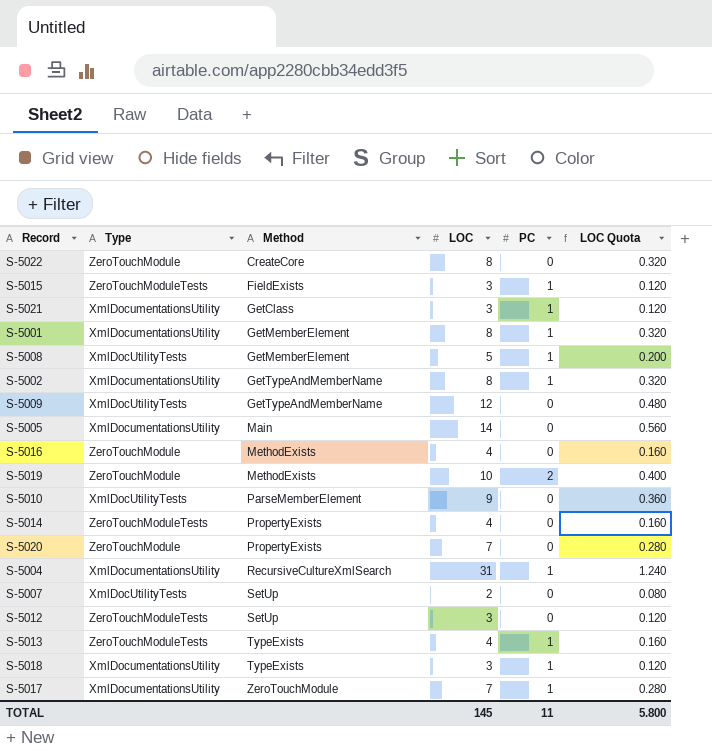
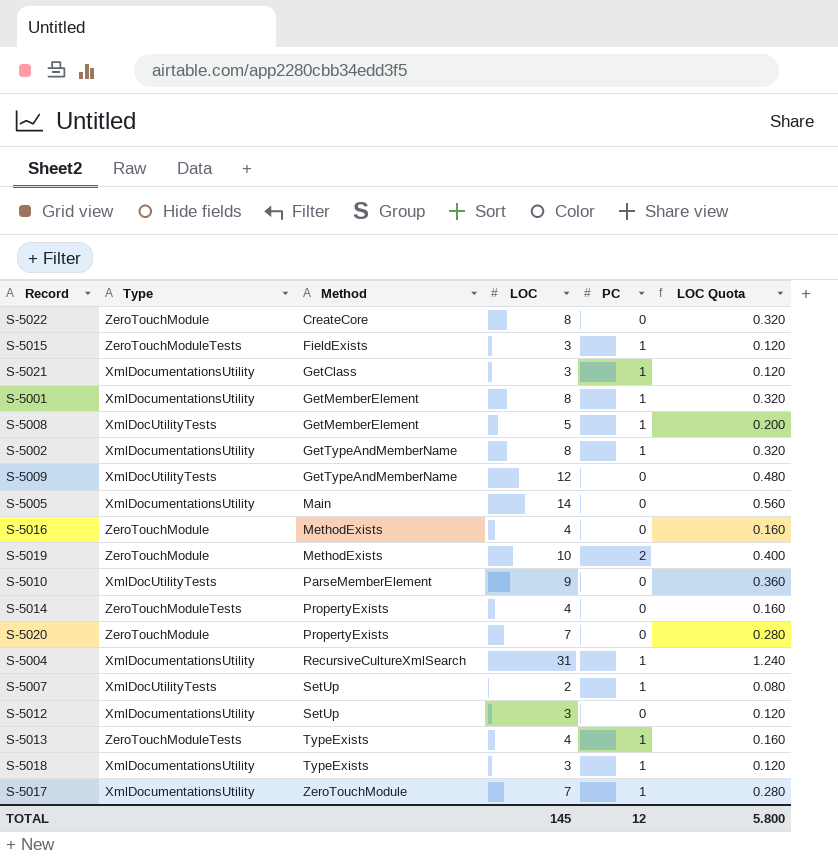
S-5007 | PC: 0 -> 1
S-5012 | Type: ZeroTouchModuleTests -> XmlDocumentationsUtility
TOTAL | PC: 11 -> 12

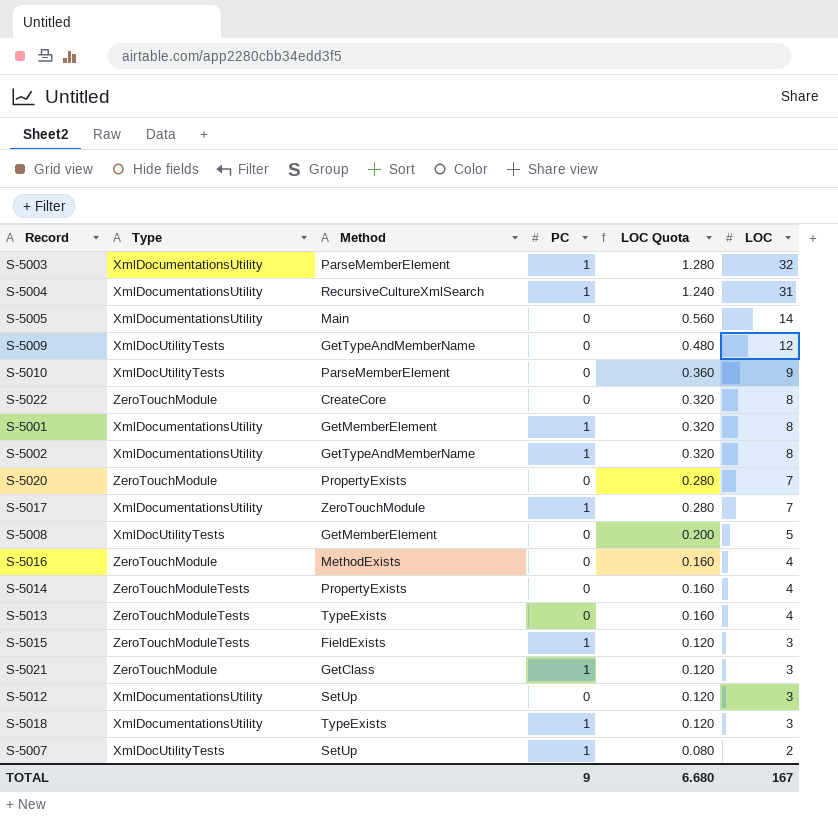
row order: Method ascending -> LOC Quota descending
column LOC | position: 4 -> 6
row S-5019: ZeroTouchModule | MethodExists | 10 | 2 | 0.400 -> none
row S-5003: none -> XmlDocumentationsUtility | ParseMemberElement | 1 | 1.280 | 32
S-5008 | PC: 1 -> 0
S-5013 | PC: 1 -> 0
S-5021 | Type: XmlDocumentationsUtility -> ZeroTouchModule
TOTAL | PC: 12 -> 9
TOTAL | LOC Quota: 5.800 -> 6.680
TOTAL | LOC: 145 -> 167

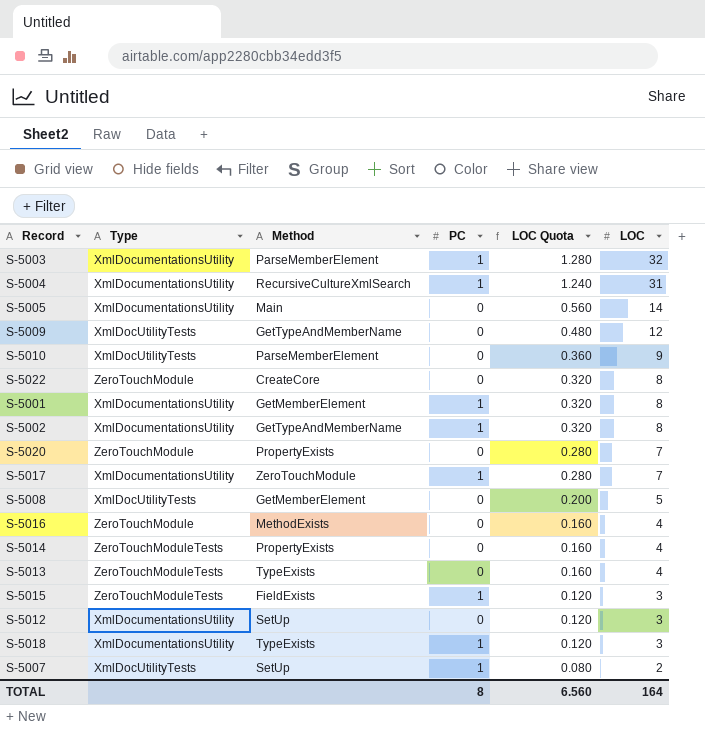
row S-5021: ZeroTouchModule | GetClass | 1 | 0.120 | 3 -> none
TOTAL | PC: 9 -> 8
TOTAL | LOC Quota: 6.680 -> 6.560
TOTAL | LOC: 167 -> 164

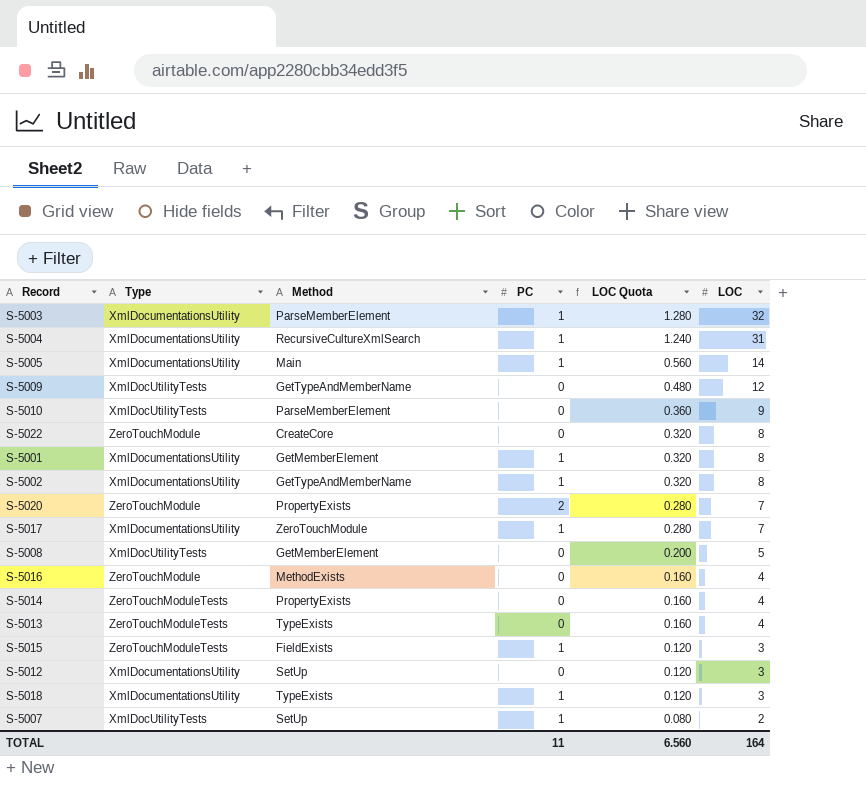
S-5005 | PC: 0 -> 1
S-5020 | PC: 0 -> 2
TOTAL | PC: 8 -> 11

